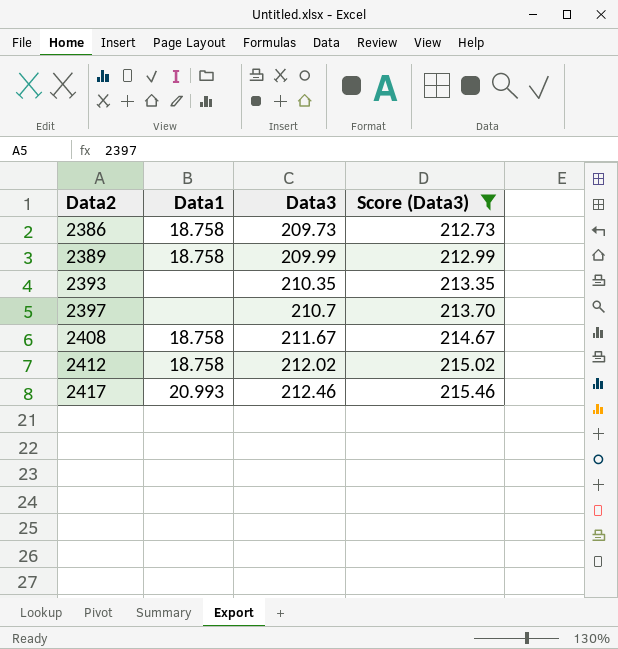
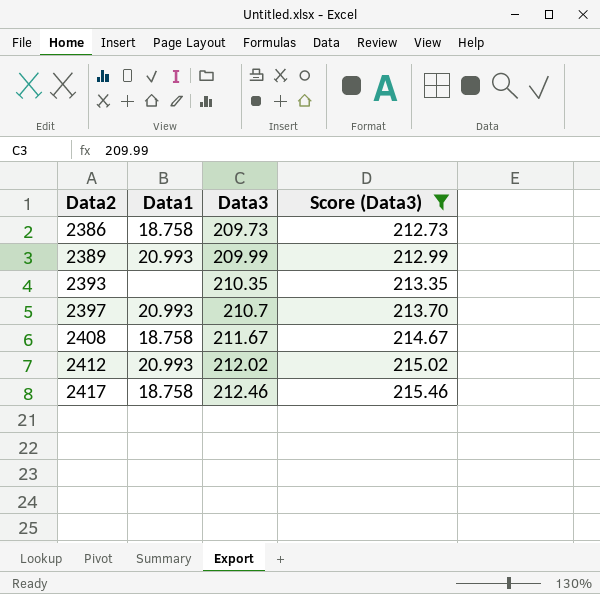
2389 | Data1: 18.758 -> 20.993
2397 | Data1: none -> 20.993
2412 | Data1: 18.758 -> 20.993
2417 | Data1: 20.993 -> 18.758

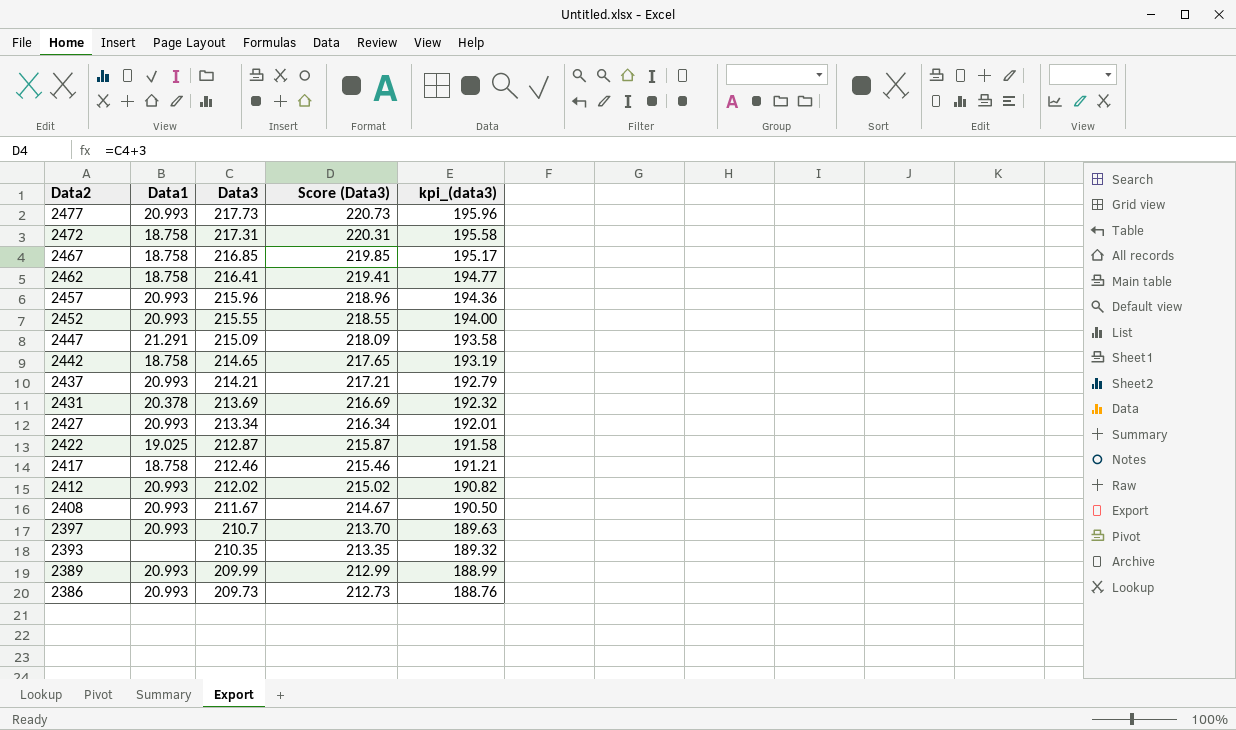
filter: Score (Data3) <= 215.46 -> none
row order: Data2 ascending -> Data2 descending
column kpi_(data3) | formula: none -> [Data3] * 0.9
2408 | Data1: 18.758 -> 20.993
2386 | Data1: 18.758 -> 20.993

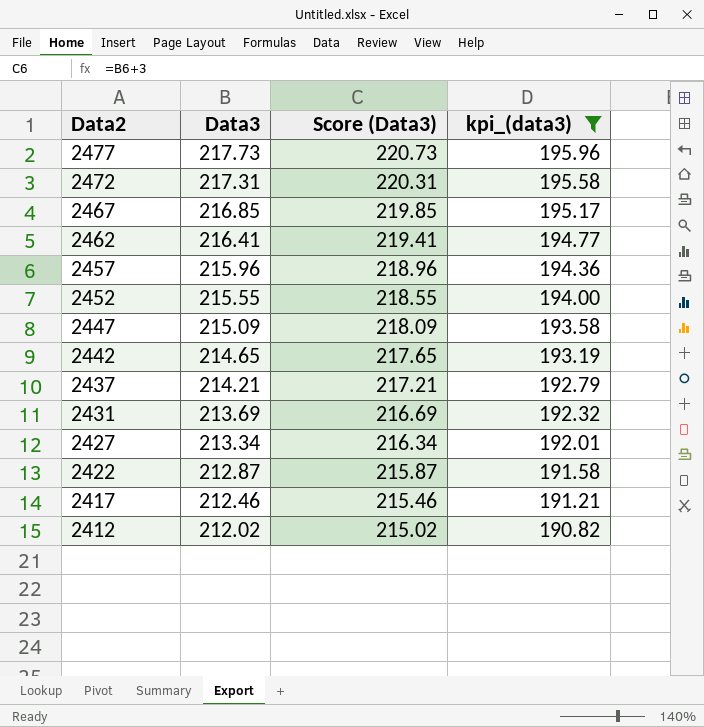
filter: none -> kpi_(data3) >= 190.82
column Data1 | position: 2 -> none

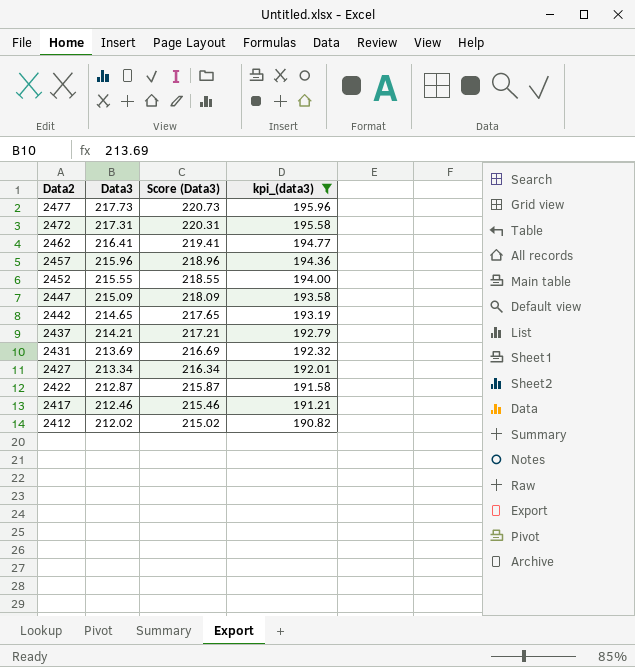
row 2467: 216.85 | 219.85 | 195.17 -> none

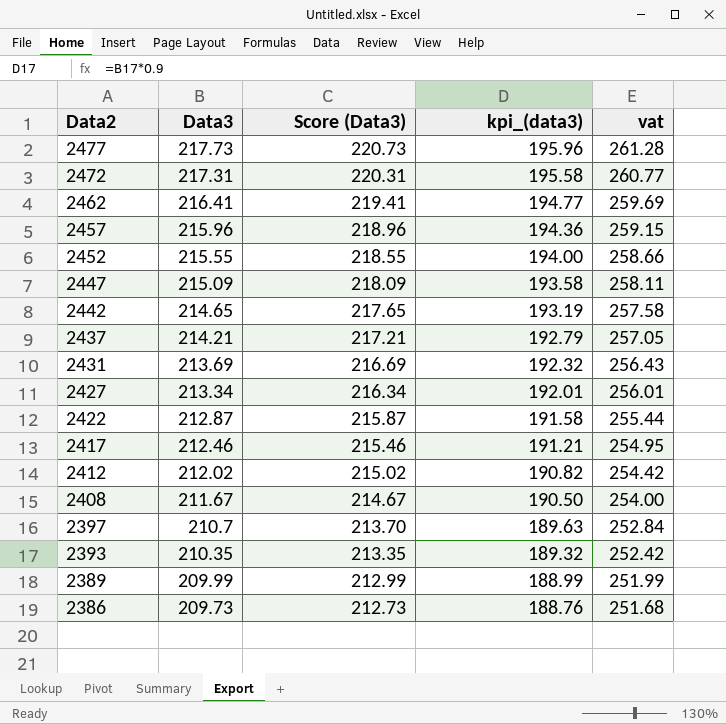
filter: kpi_(data3) >= 190.82 -> none
column vat | formula: none -> [Data3] * 1.2

